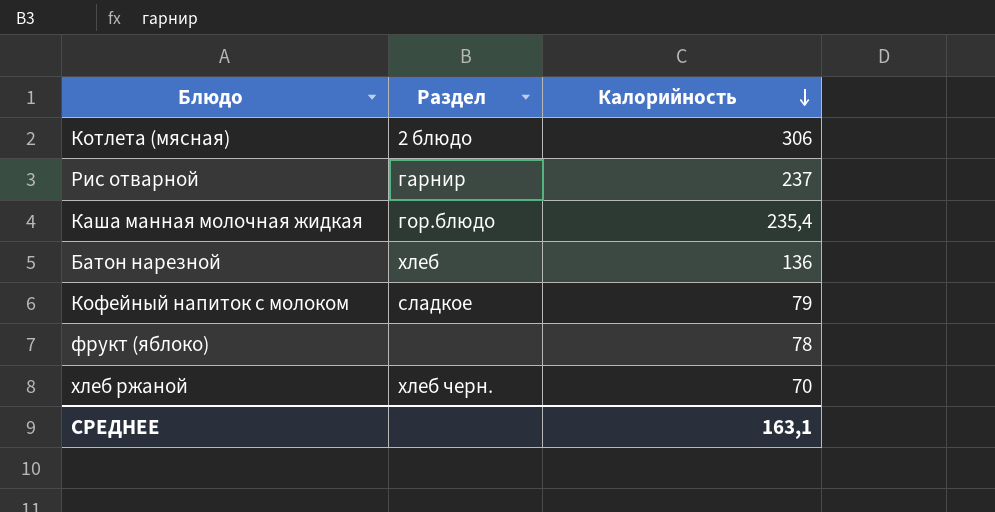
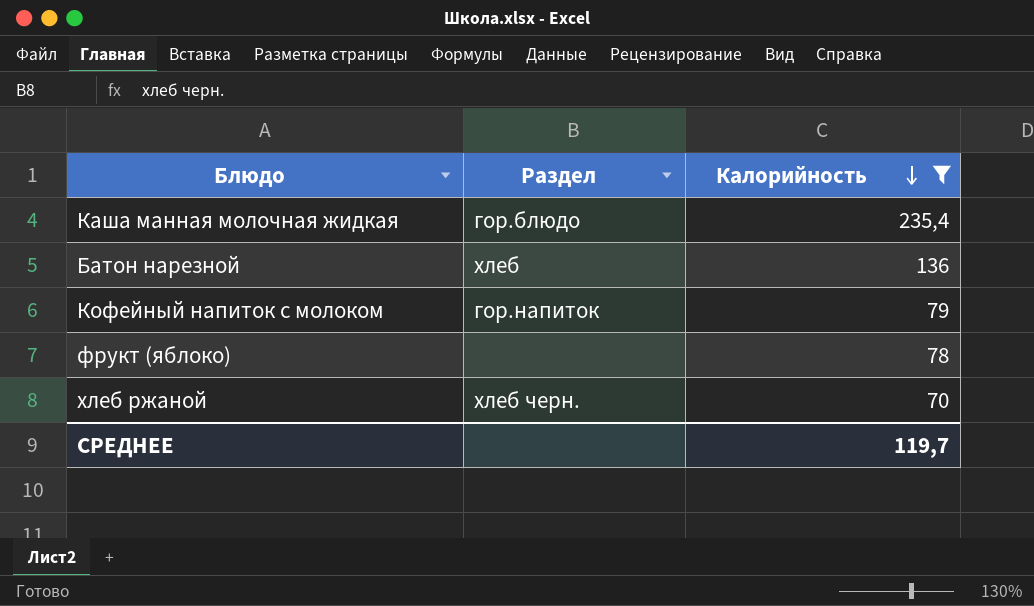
filter: none -> Калорийность <= 235,4
Кофейный напиток с молоком | Раздел: сладкое -> гор.напиток
СРЕДНЕЕ | Калорийность: 163,1 -> 119,7

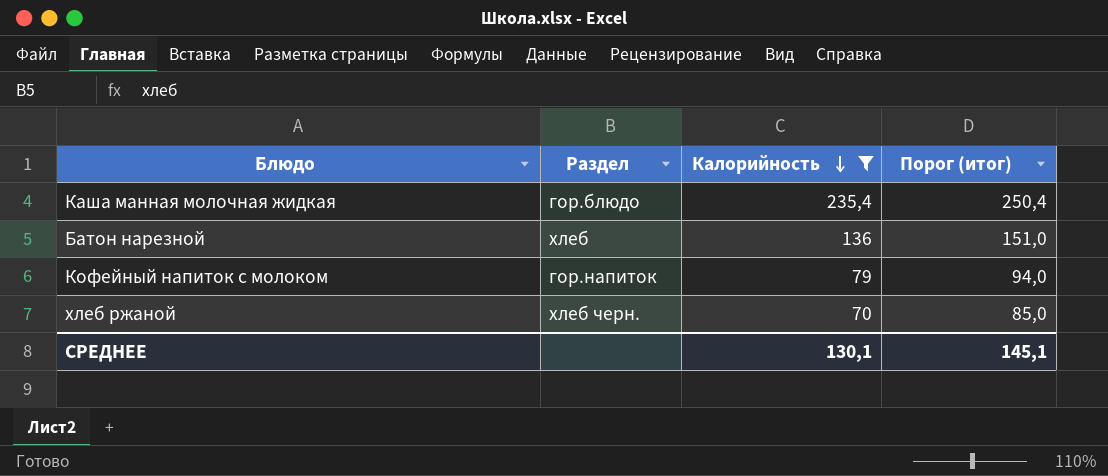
column Порог (итог) | formula: none -> [Калорийность] + 15
row фрукт (яблоко): none | 78 -> none
СРЕДНЕЕ | Калорийность: 119,7 -> 130,1

